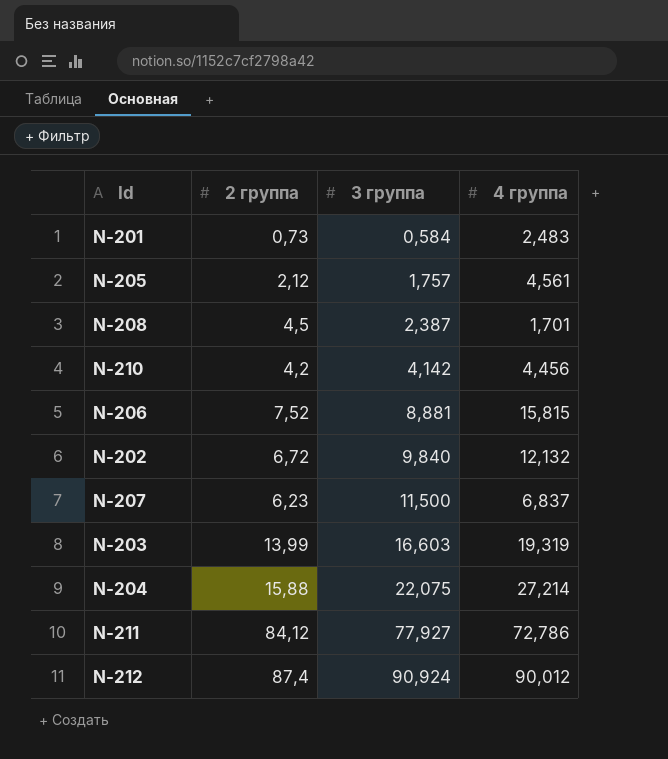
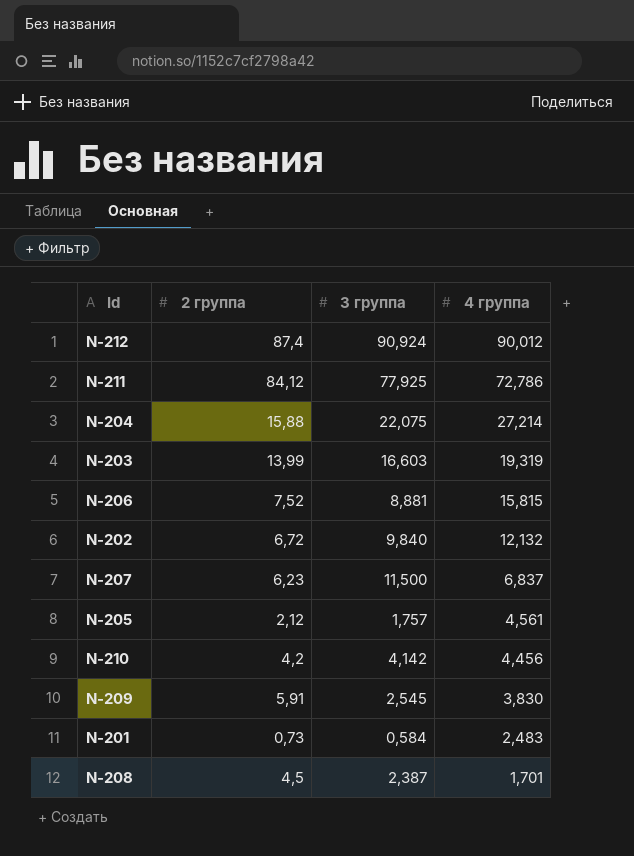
row order: 3 группа ascending -> 4 группа descending
N-211 | 3 группа: 77,927 -> 77,925
row N-209: none -> 5,91 | 2,545 | 3,830

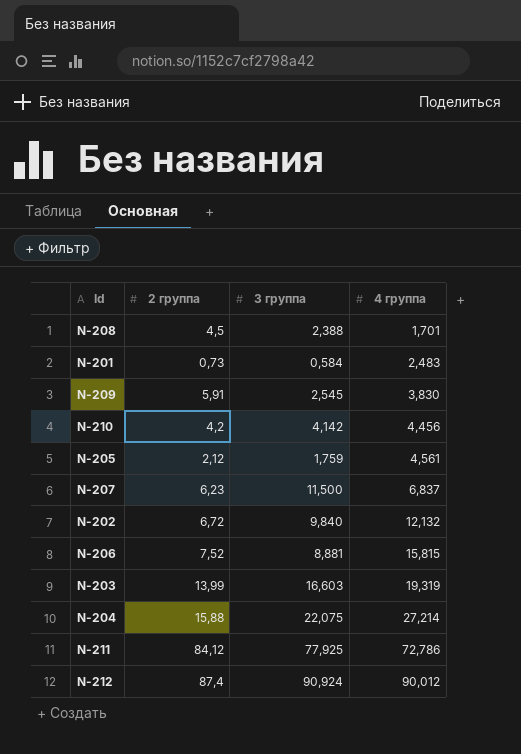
row order: 4 группа descending -> 4 группа ascending
N-208 | 3 группа: 2,387 -> 2,388
N-205 | 3 группа: 1,757 -> 1,759

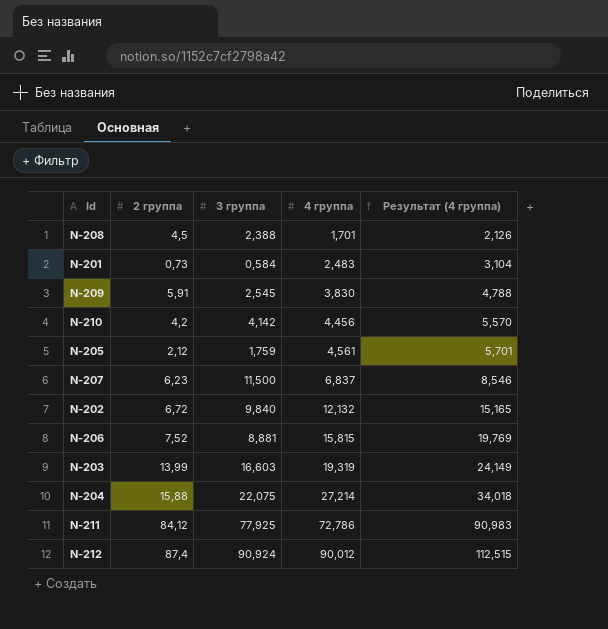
column Результат (4 группа) | formula: none -> [4 группа] * 1,25

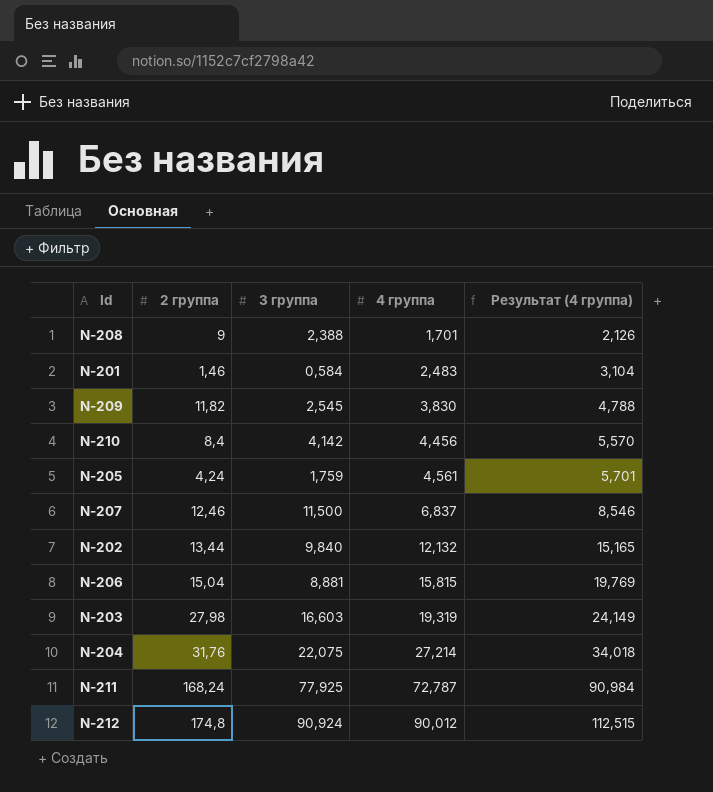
N-208 | 2 группа: 4,5 -> 9
N-201 | 2 группа: 0,73 -> 1,46
N-209 | 2 группа: 5,91 -> 11,82
N-210 | 2 группа: 4,2 -> 8,4
N-205 | 2 группа: 2,12 -> 4,24
N-207 | 2 группа: 6,23 -> 12,46
N-202 | 2 группа: 6,72 -> 13,44
N-206 | 2 группа: 7,52 -> 15,04
N-203 | 2 группа: 13,99 -> 27,98
N-204 | 2 группа: 15,88 -> 31,76
N-211 | 2 группа: 84,12 -> 168,24
N-211 | 4 группа: 72,786 -> 72,787
N-211 | Результат (4 группа): 90,983 -> 90,984
N-212 | 2 группа: 87,4 -> 174,8

